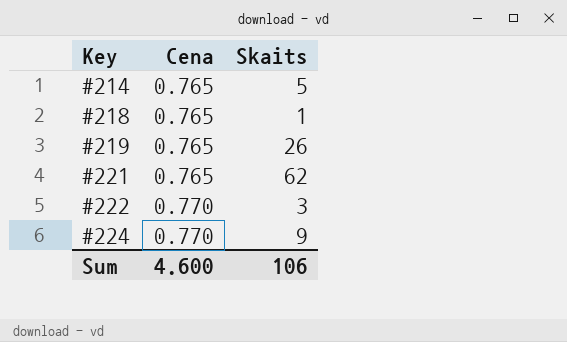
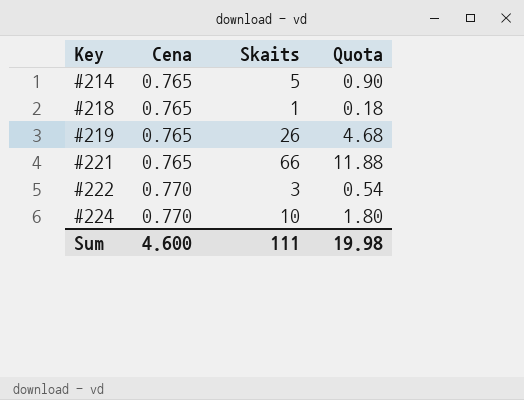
column Quota | formula: none -> [Skaits] * 0.18
#221 | Skaits: 62 -> 66
#224 | Skaits: 9 -> 10
Sum | Skaits: 106 -> 111

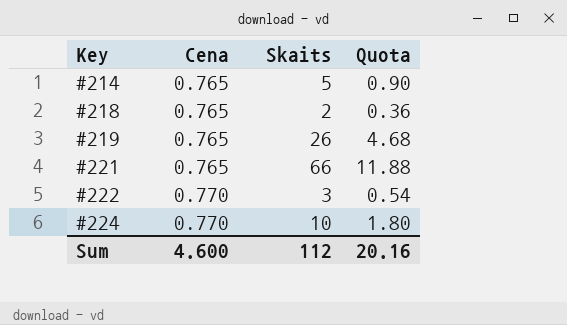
#218 | Skaits: 1 -> 2
#218 | Quota: 0.18 -> 0.36
Sum | Skaits: 111 -> 112
Sum | Quota: 19.98 -> 20.16

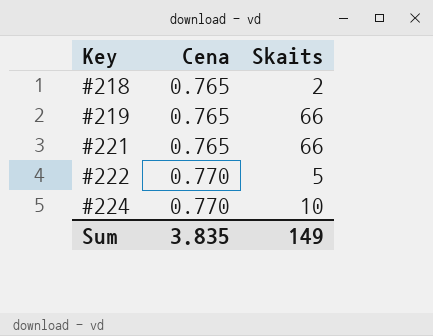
column Quota | formula: [Skaits] * 0.18 -> none
row #214: 0.765 | 5 | 0.90 -> none
#219 | Skaits: 26 -> 66
#222 | Skaits: 3 -> 5
Sum | Cena: 4.600 -> 3.835
Sum | Skaits: 112 -> 149

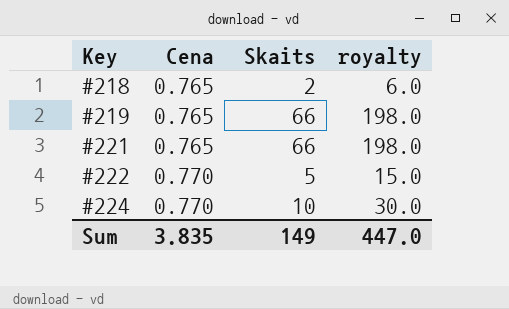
column royalty | formula: none -> [Skaits] * 3

